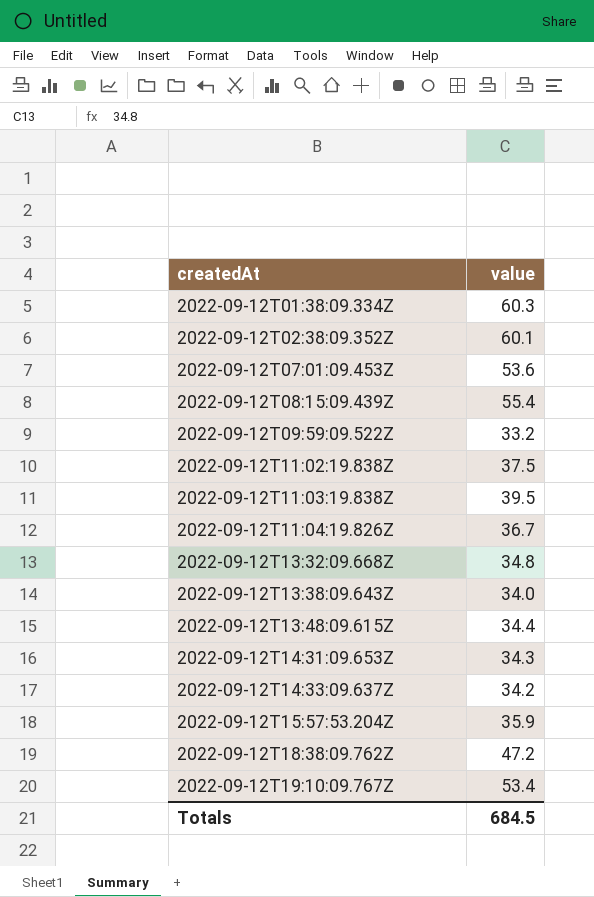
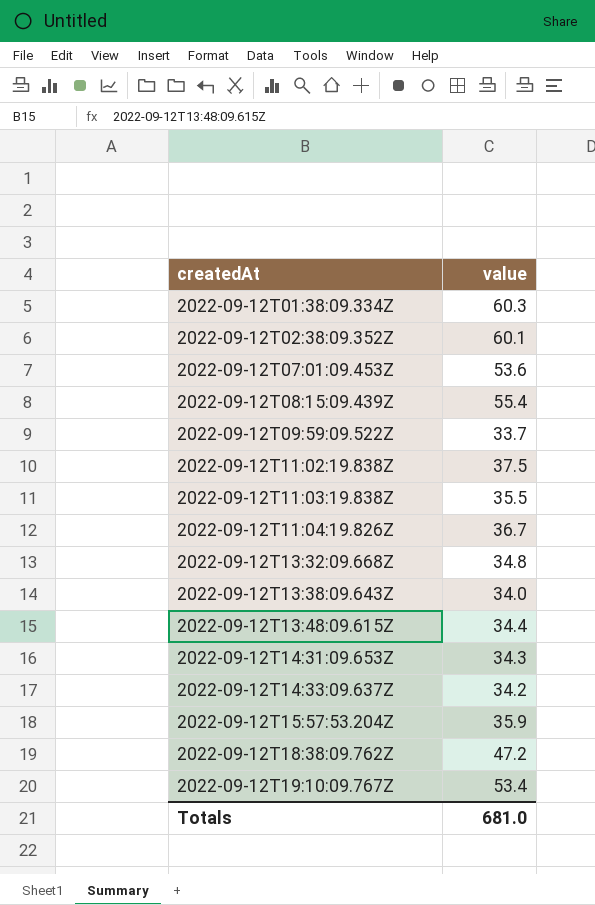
2022-09-12T09:59:09.522Z | value: 33.2 -> 33.7
2022-09-12T11:03:19.838Z | value: 39.5 -> 35.5
Totals | value: 684.5 -> 681.0

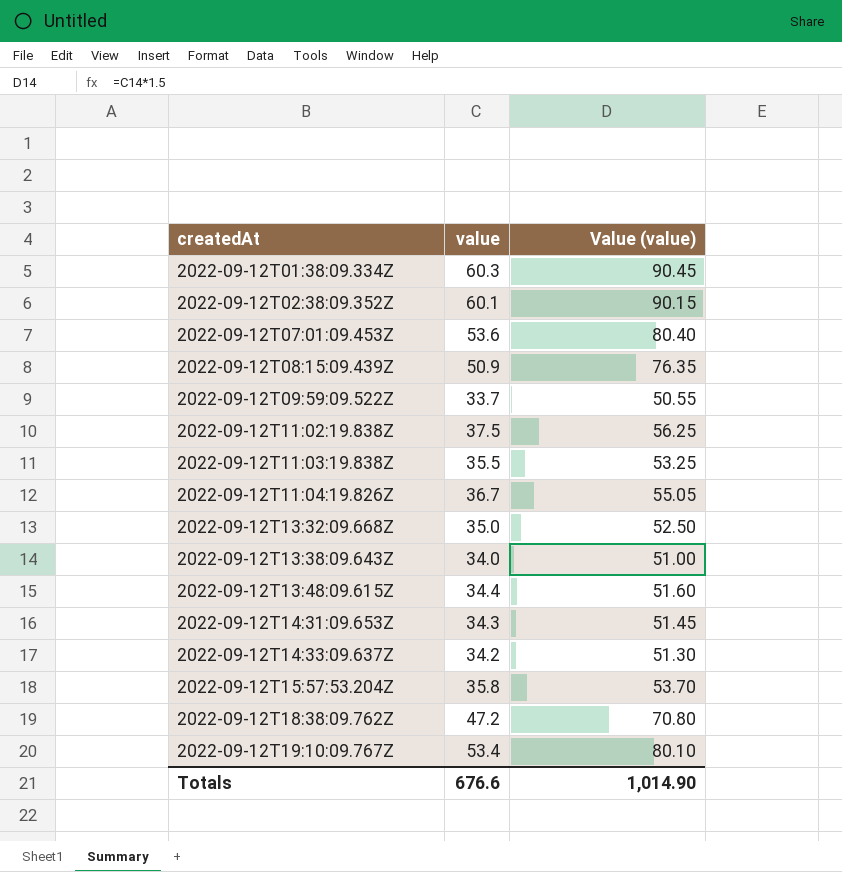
column Value (value) | formula: none -> [value] * 1.5
2022-09-12T08:15:09.439Z | value: 55.4 -> 50.9
2022-09-12T13:32:09.668Z | value: 34.8 -> 35.0
2022-09-12T15:57:53.204Z | value: 35.9 -> 35.8
Totals | value: 681.0 -> 676.6

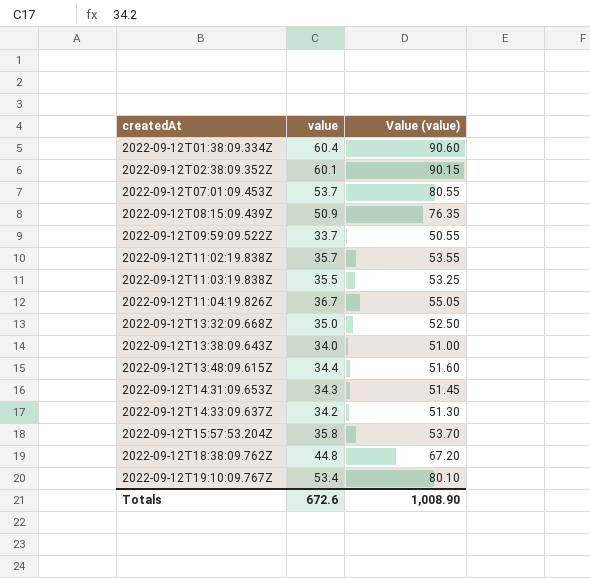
2022-09-12T01:38:09.334Z | value: 60.3 -> 60.4
2022-09-12T01:38:09.334Z | Value (value): 90.45 -> 90.60
2022-09-12T07:01:09.453Z | value: 53.6 -> 53.7
2022-09-12T07:01:09.453Z | Value (value): 80.40 -> 80.55
2022-09-12T11:02:19.838Z | value: 37.5 -> 35.7
2022-09-12T11:02:19.838Z | Value (value): 56.25 -> 53.55
2022-09-12T18:38:09.762Z | value: 47.2 -> 44.8
2022-09-12T18:38:09.762Z | Value (value): 70.80 -> 67.20
Totals | value: 676.6 -> 672.6
Totals | Value (value): 1,014.90 -> 1,008.90

